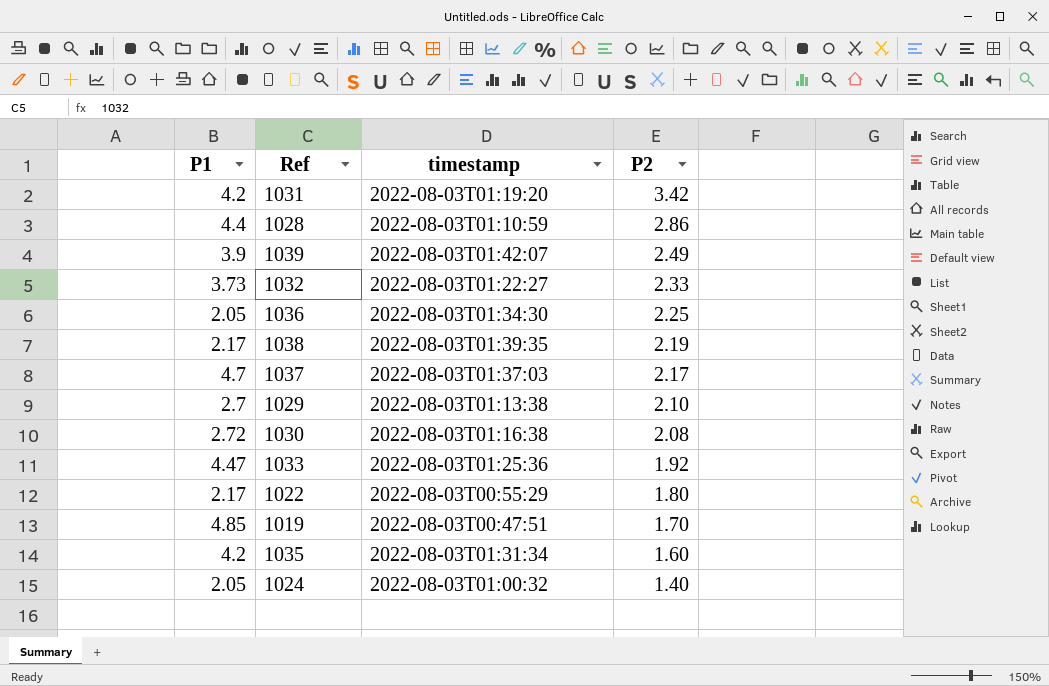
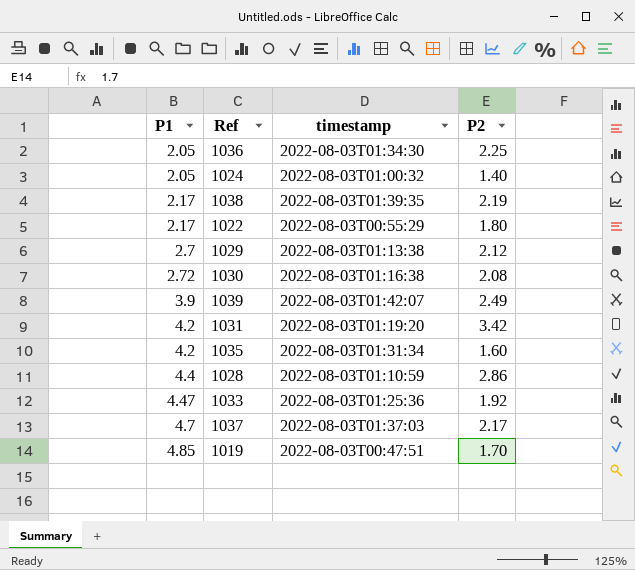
row order: P2 descending -> P1 ascending
row 1032: 3.73 | 2022-08-03T01:22:27 | 2.33 -> none
1029 | P2: 2.10 -> 2.12

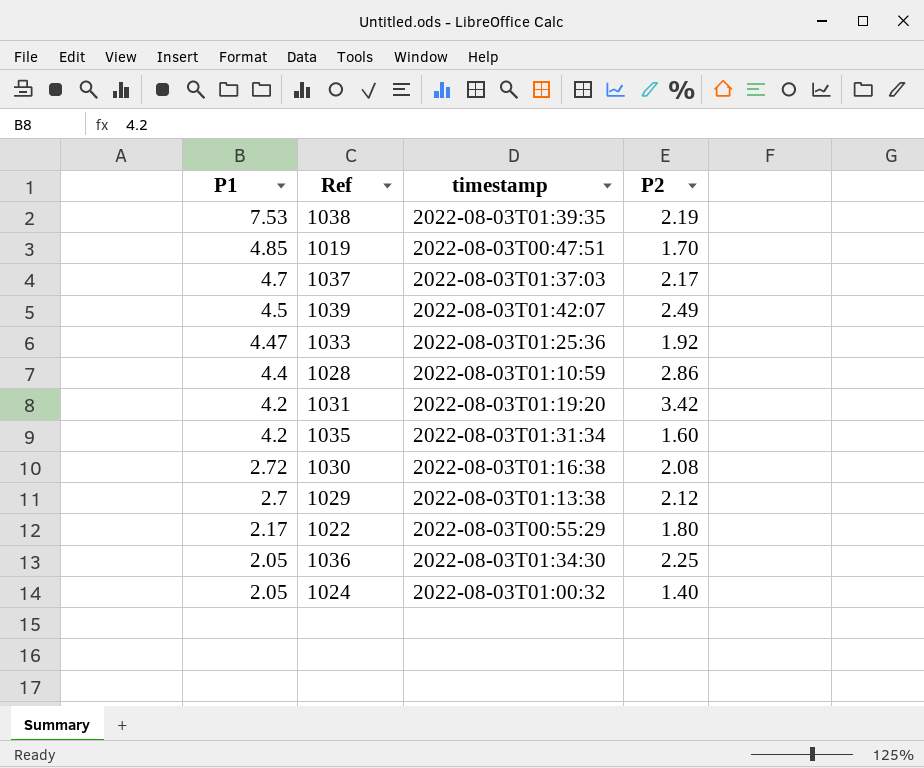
row order: P1 ascending -> P1 descending
1038 | P1: 2.17 -> 7.53
1039 | P1: 3.9 -> 4.5

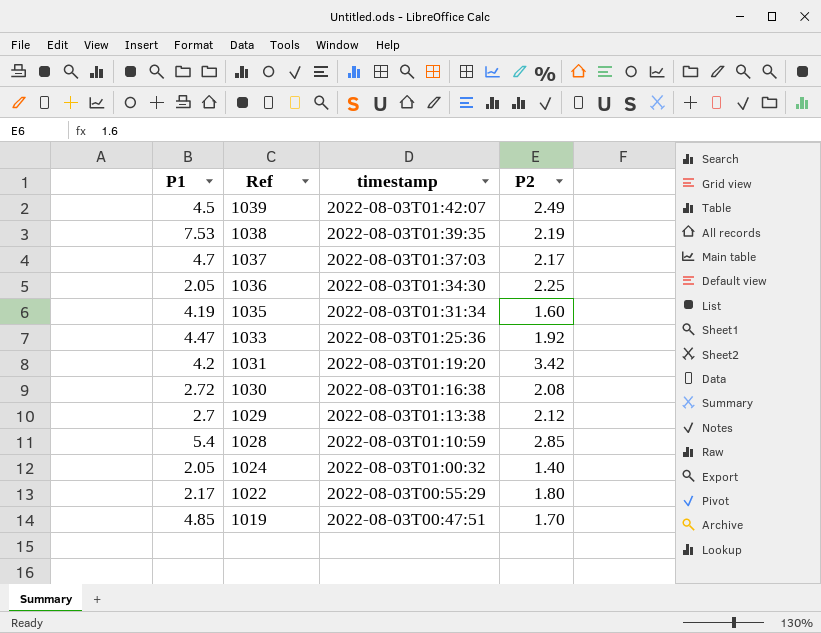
row order: P1 descending -> Ref descending
1035 | P1: 4.2 -> 4.19
1028 | P1: 4.4 -> 5.4
1028 | P2: 2.86 -> 2.85

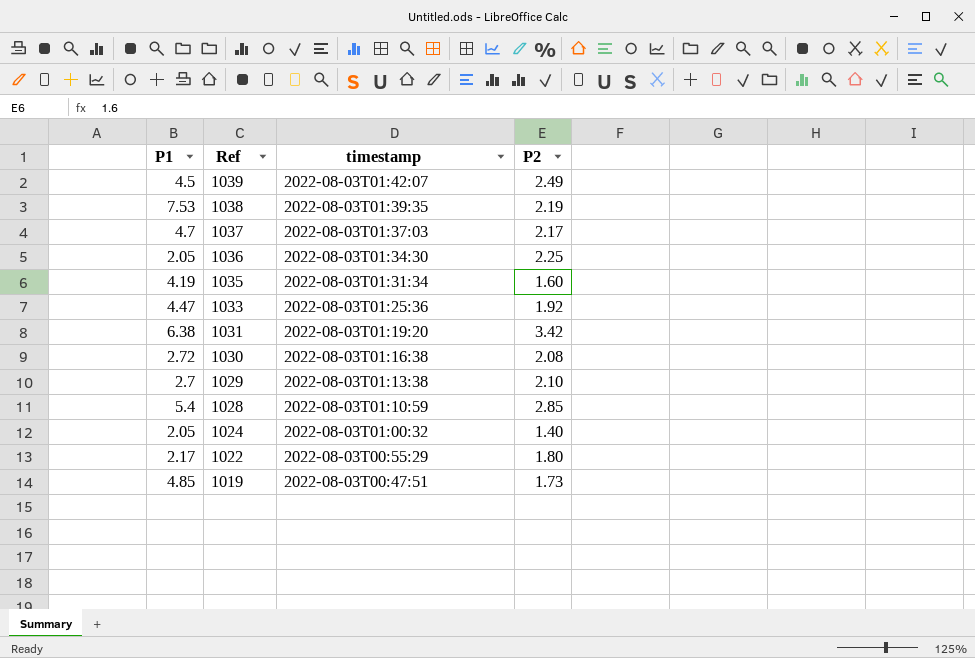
1031 | P1: 4.2 -> 6.38
1029 | P2: 2.12 -> 2.10
1019 | P2: 1.70 -> 1.73

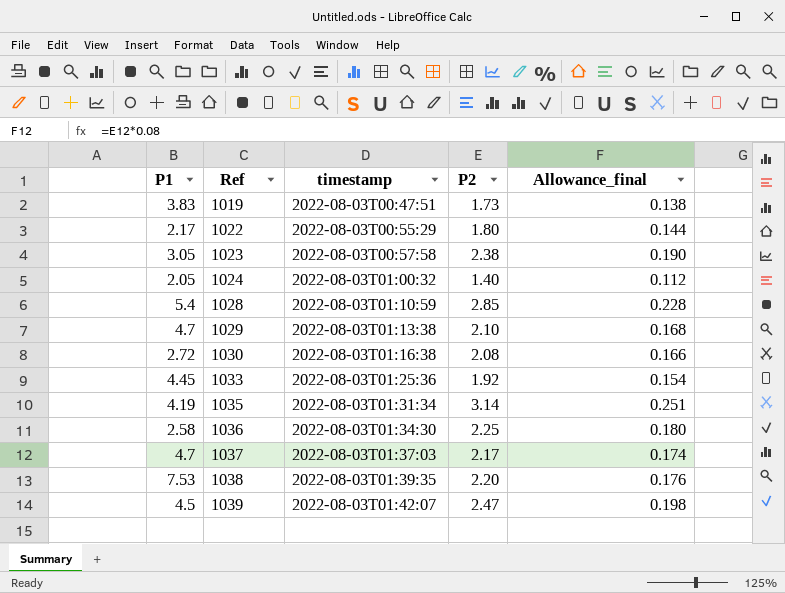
row order: Ref descending -> Ref ascending
column Allowance_final | formula: none -> [P2] * 0.08
row 1031: 6.38 | 2022-08-03T01:19:20 | 3.42 -> none
1019 | P1: 4.85 -> 3.83
row 1023: none -> 3.05 | 2022-08-03T00:57:58 | 2.38 | 0.190
1029 | P1: 2.7 -> 4.7
1033 | P1: 4.47 -> 4.45
1035 | P2: 1.60 -> 3.14
1036 | P1: 2.05 -> 2.58
1038 | P2: 2.19 -> 2.20
1039 | P2: 2.49 -> 2.47

